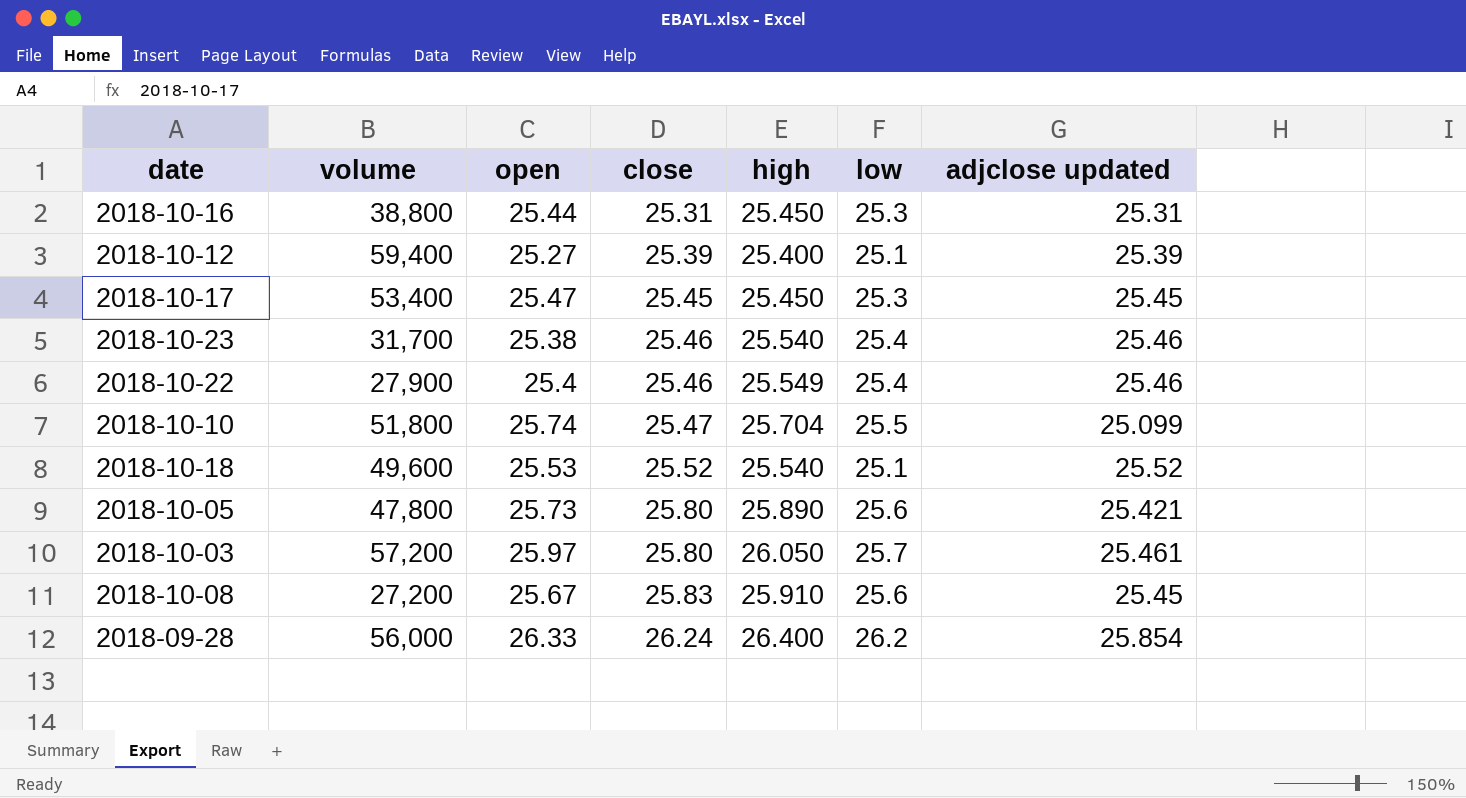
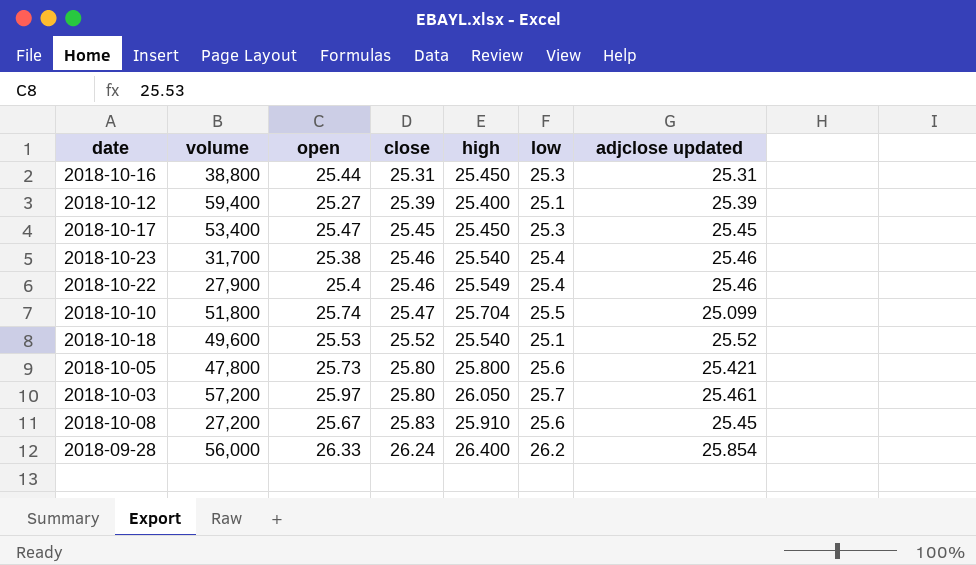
2018-10-05 | high: 25.890 -> 25.800

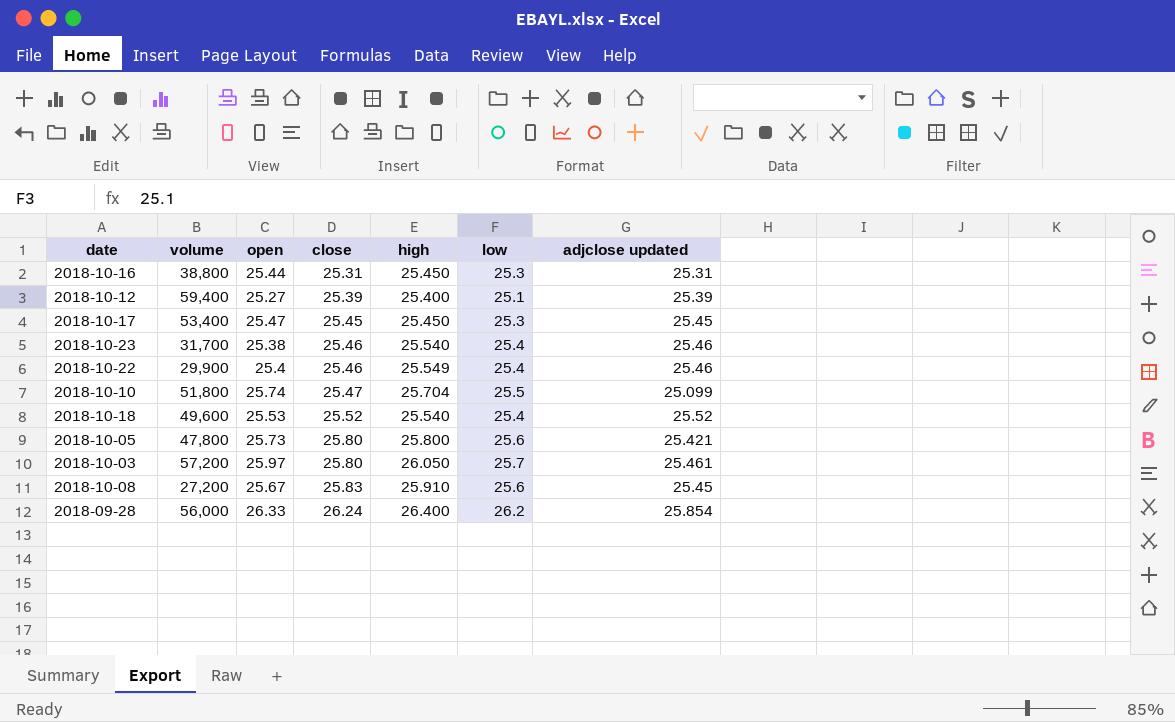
2018-10-22 | volume: 27,900 -> 29,900
2018-10-18 | low: 25.1 -> 25.4

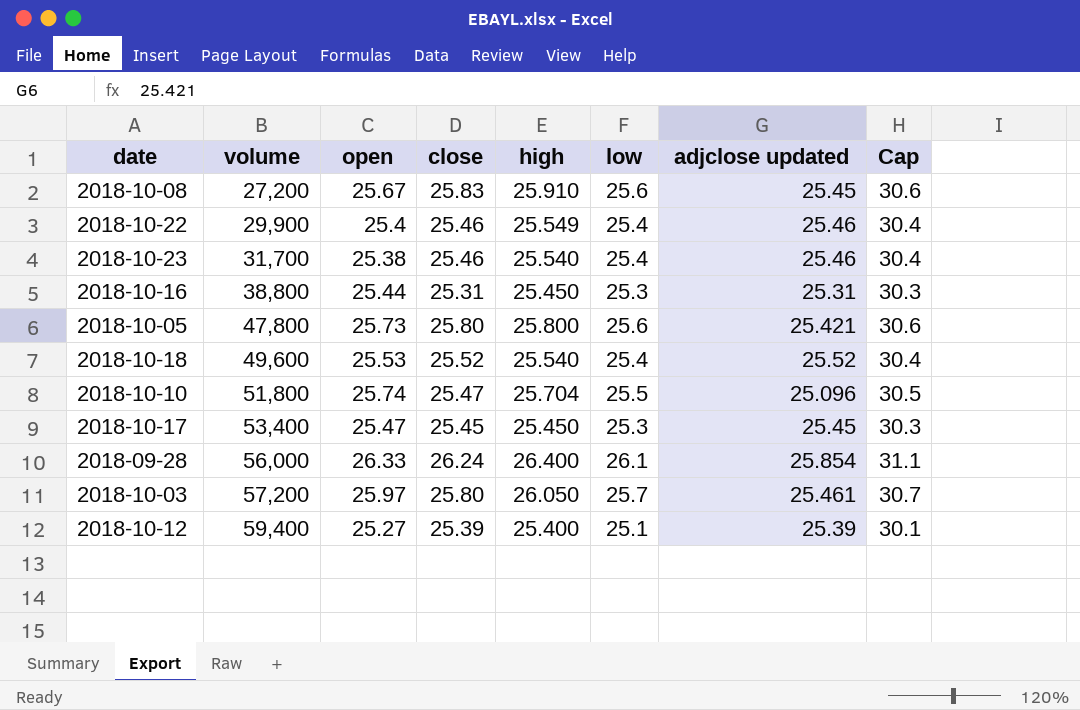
row order: close ascending -> volume ascending
column Cap | formula: none -> [low] + 5
2018-10-10 | adjclose updated: 25.099 -> 25.096
2018-09-28 | low: 26.2 -> 26.1

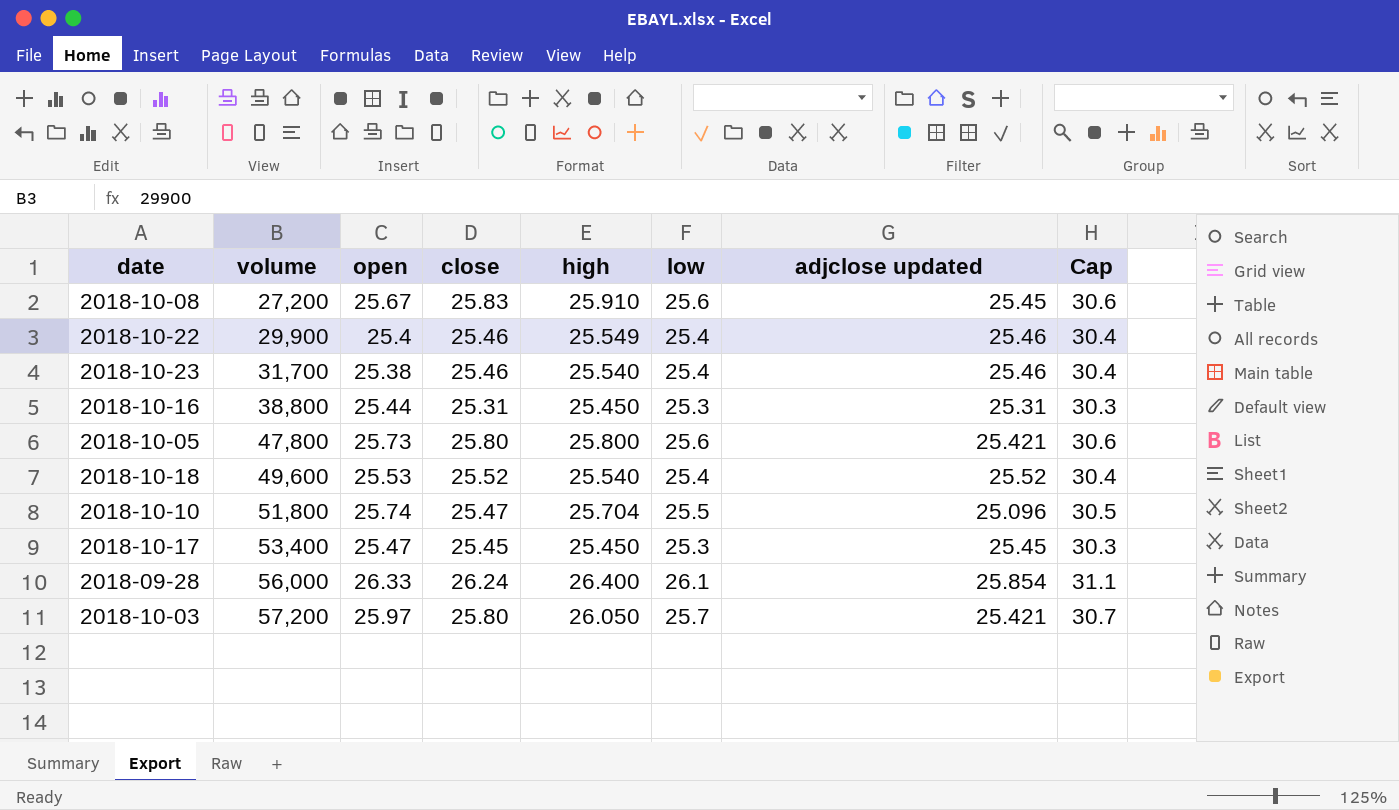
row 2018-10-12: 59,400 | 25.27 | 25.39 | 25.400 | 25.1 | 25.39 | 30.1 -> none
2018-10-03 | adjclose updated: 25.461 -> 25.421

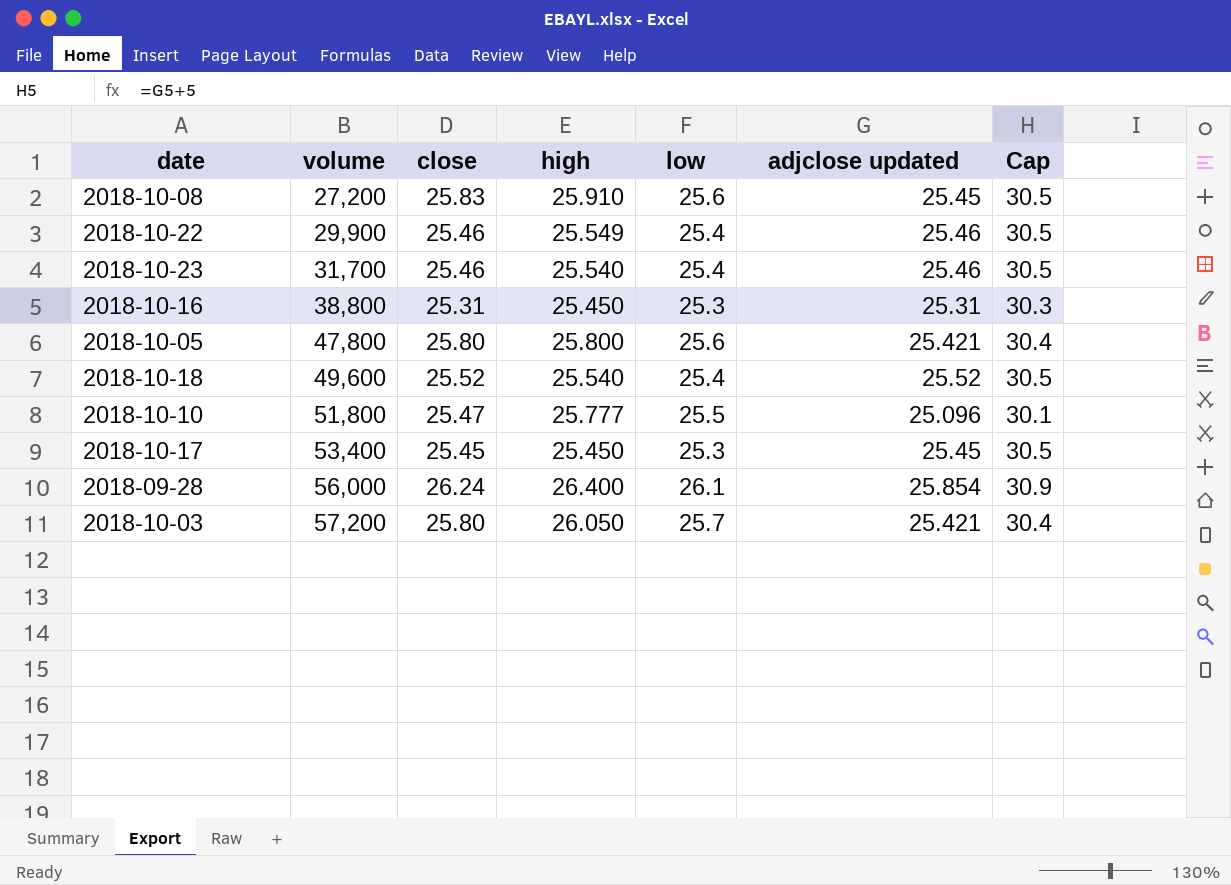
column open | position: 3 -> none
column Cap | formula: [low] + 5 -> [adjclose updated] + 5
2018-10-10 | high: 25.704 -> 25.777

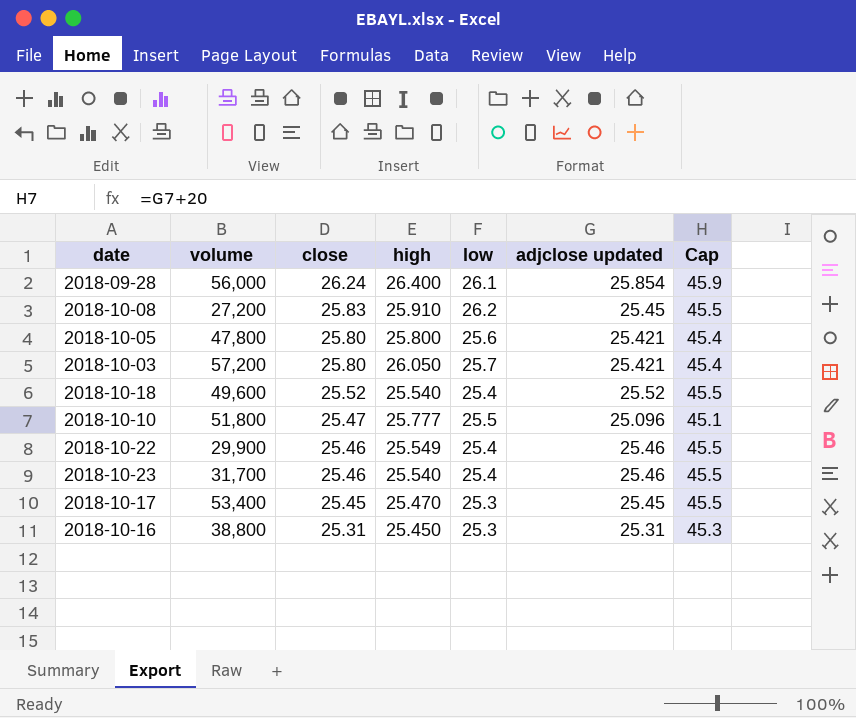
row order: volume ascending -> close descending
column Cap | formula: [adjclose updated] + 5 -> [adjclose updated] + 20
2018-10-08 | low: 25.6 -> 26.2
2018-10-17 | high: 25.450 -> 25.470

